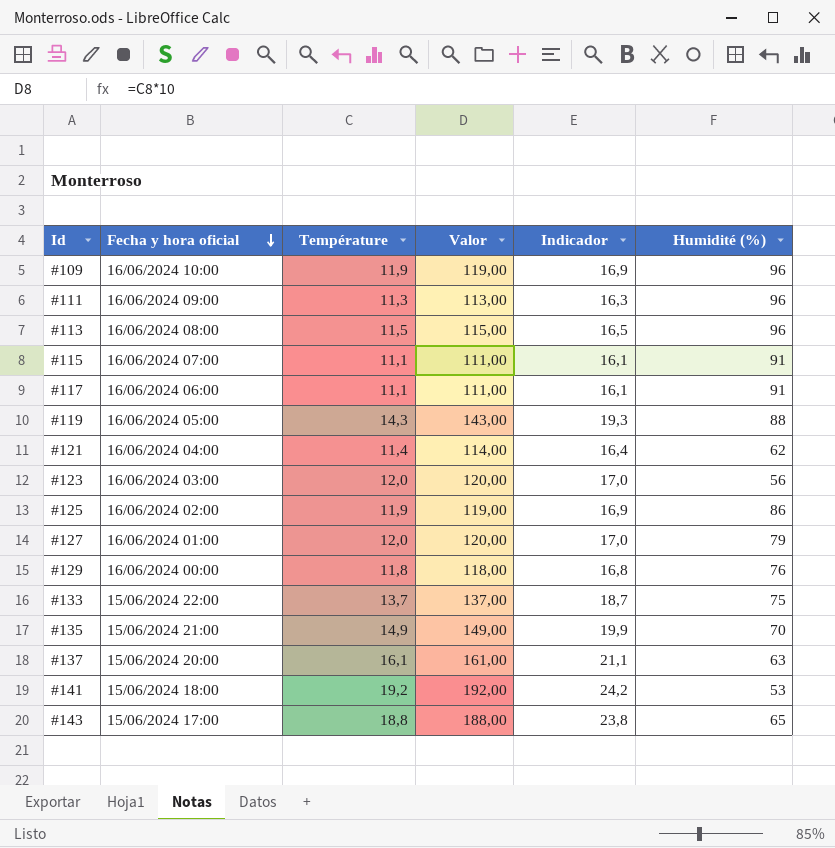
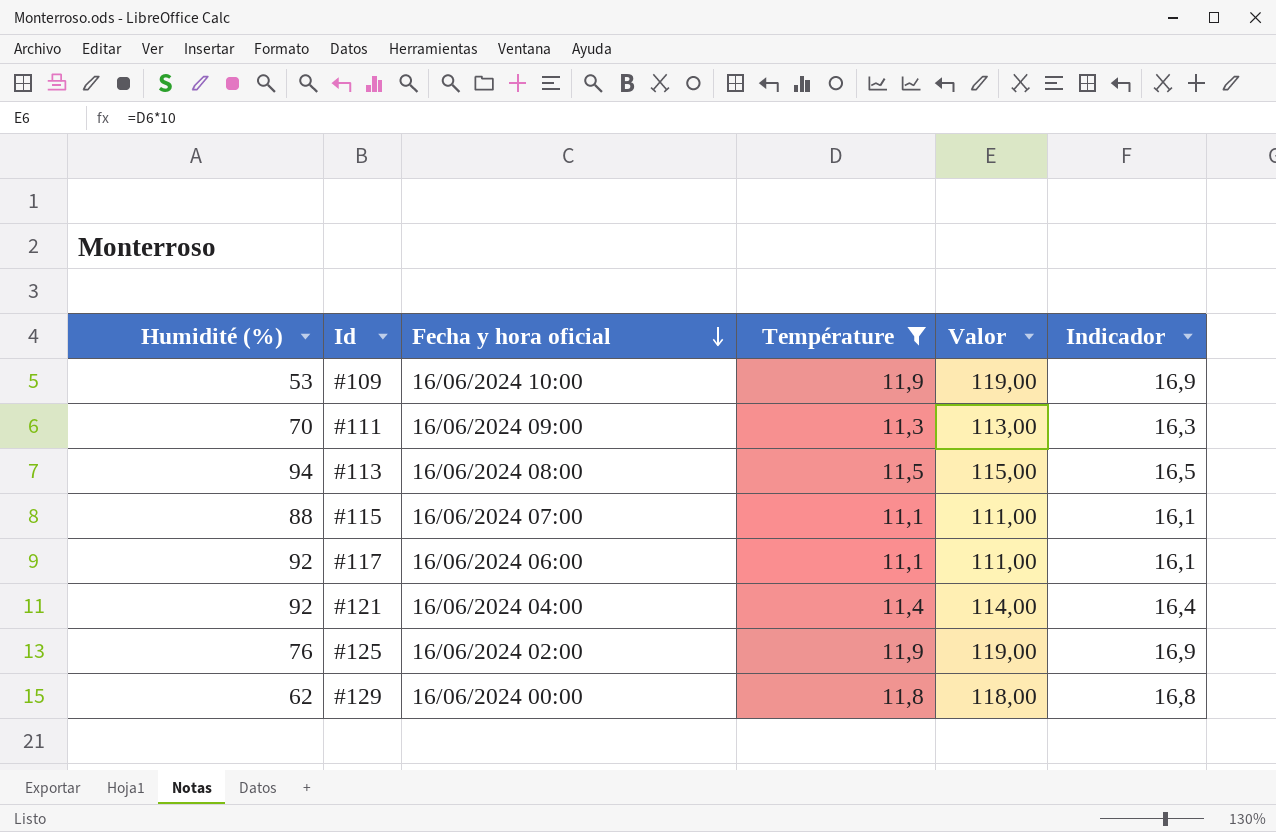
filter: none -> Température <= 11,9
column Humidité (%) | position: 6 -> 1
#109 | Humidité (%): 96 -> 53
#111 | Humidité (%): 96 -> 70
#113 | Humidité (%): 96 -> 94
#115 | Humidité (%): 91 -> 88
#117 | Humidité (%): 91 -> 92
#121 | Humidité (%): 62 -> 92
#125 | Humidité (%): 86 -> 76
#129 | Humidité (%): 76 -> 62

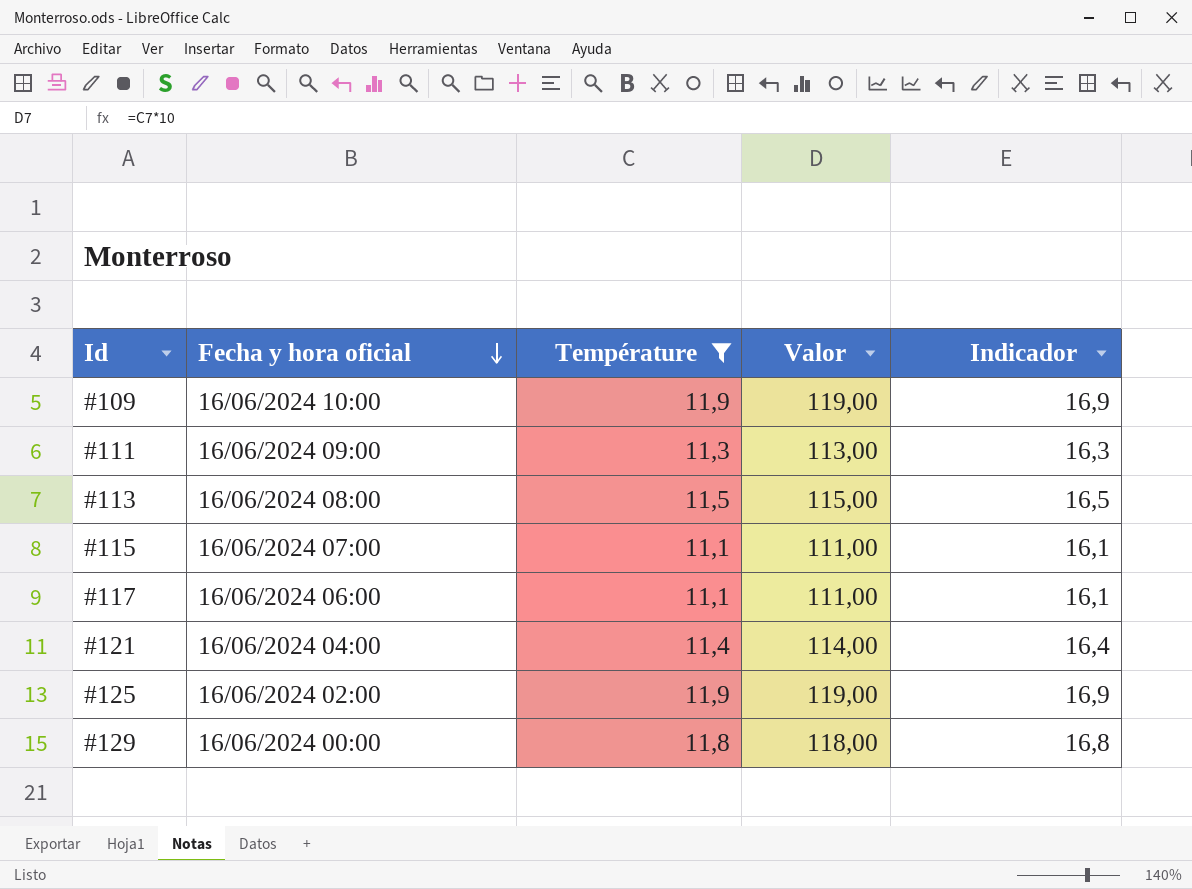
column Humidité (%) | position: 1 -> none

